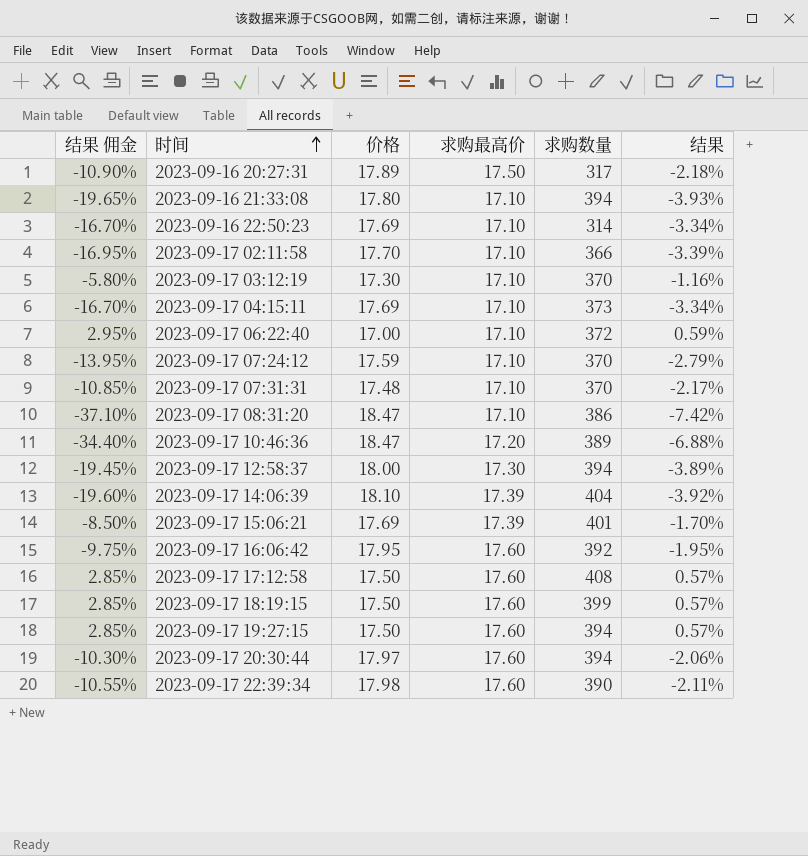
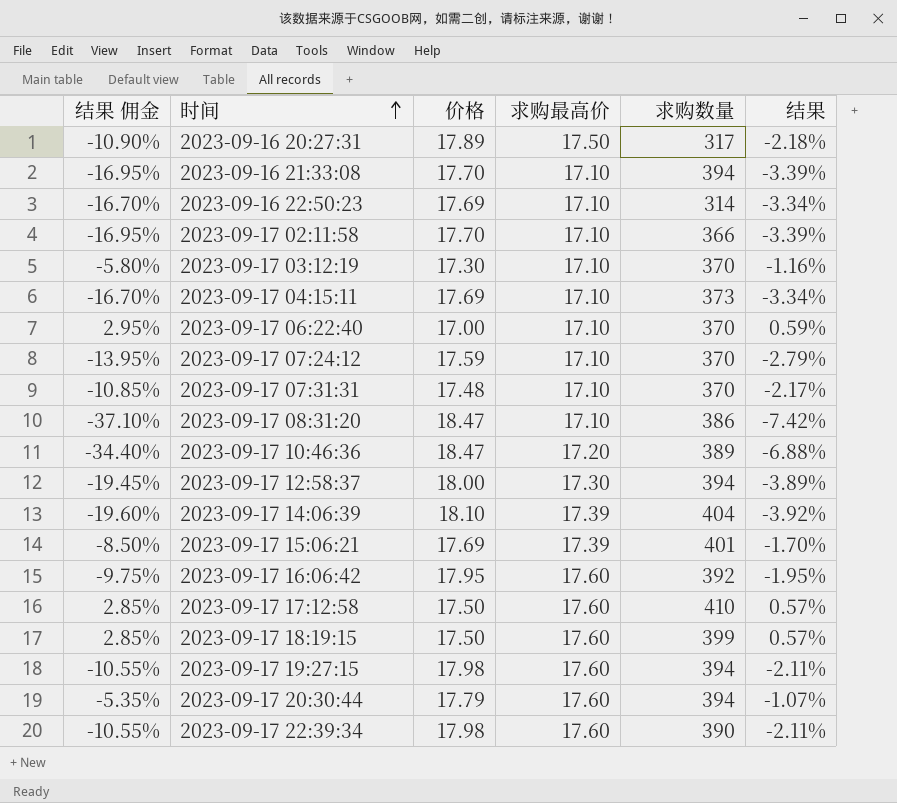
2023-09-16 21:33:08 | 结果 佣金: -19.65% -> -16.95%
2023-09-16 21:33:08 | 价格: 17.80 -> 17.70
2023-09-16 21:33:08 | 结果: -3.93% -> -3.39%
2023-09-17 06:22:40 | 求购数量: 372 -> 370
2023-09-17 17:12:58 | 求购数量: 408 -> 410
2023-09-17 19:27:15 | 结果 佣金: 2.85% -> -10.55%
2023-09-17 19:27:15 | 价格: 17.50 -> 17.98
2023-09-17 19:27:15 | 结果: 0.57% -> -2.11%
2023-09-17 20:30:44 | 结果 佣金: -10.30% -> -5.35%
2023-09-17 20:30:44 | 价格: 17.97 -> 17.79
2023-09-17 20:30:44 | 结果: -2.06% -> -1.07%

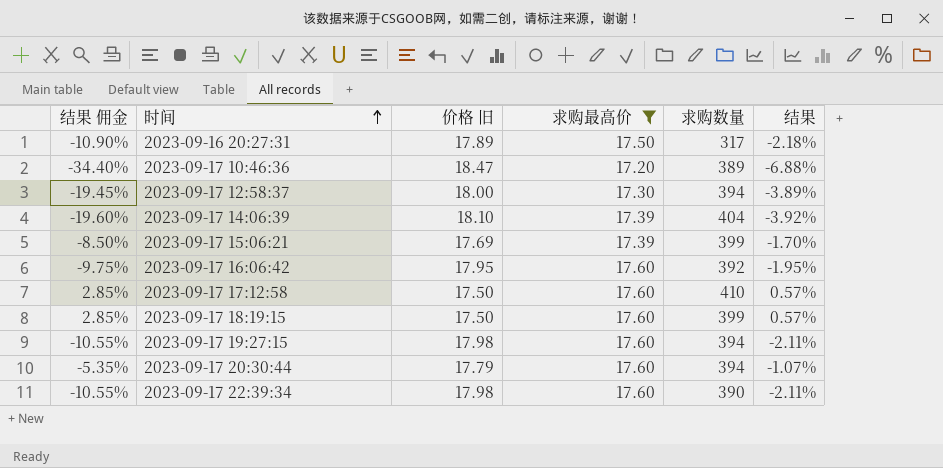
filter: none -> 求购最高价 != 17.10
column name: 价格 -> 价格 旧
2023-09-17 15:06:21 | 求购数量: 401 -> 399

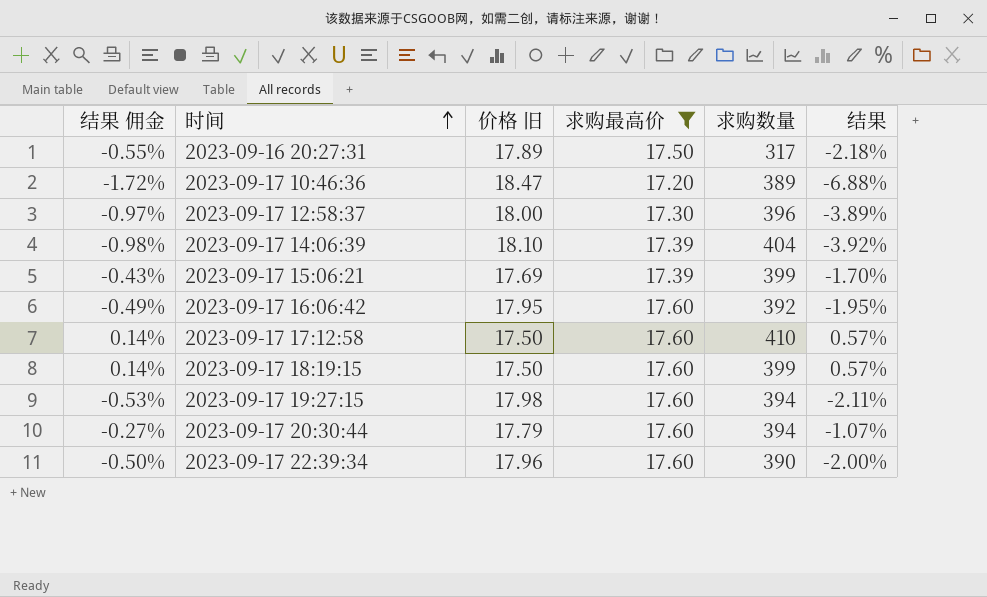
column 结果 佣金 | formula: [结果] * 5 -> [结果] * 0.25
2023-09-17 12:58:37 | 求购数量: 394 -> 396
2023-09-17 22:39:34 | 价格 旧: 17.98 -> 17.96
2023-09-17 22:39:34 | 结果: -2.11% -> -2.00%

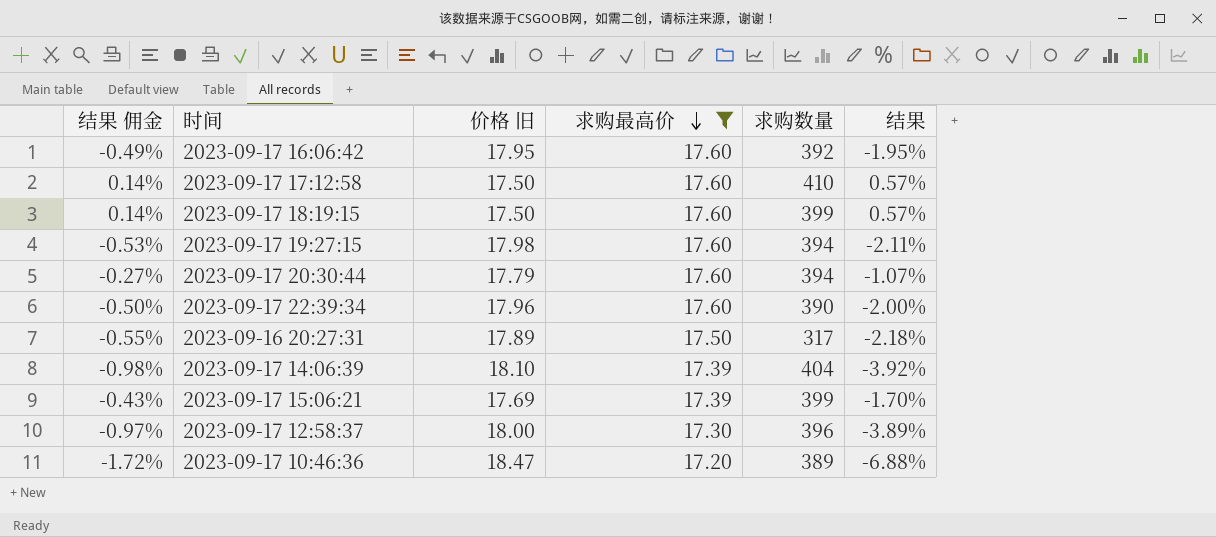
row order: 时间 ascending -> 求购最高价 descending

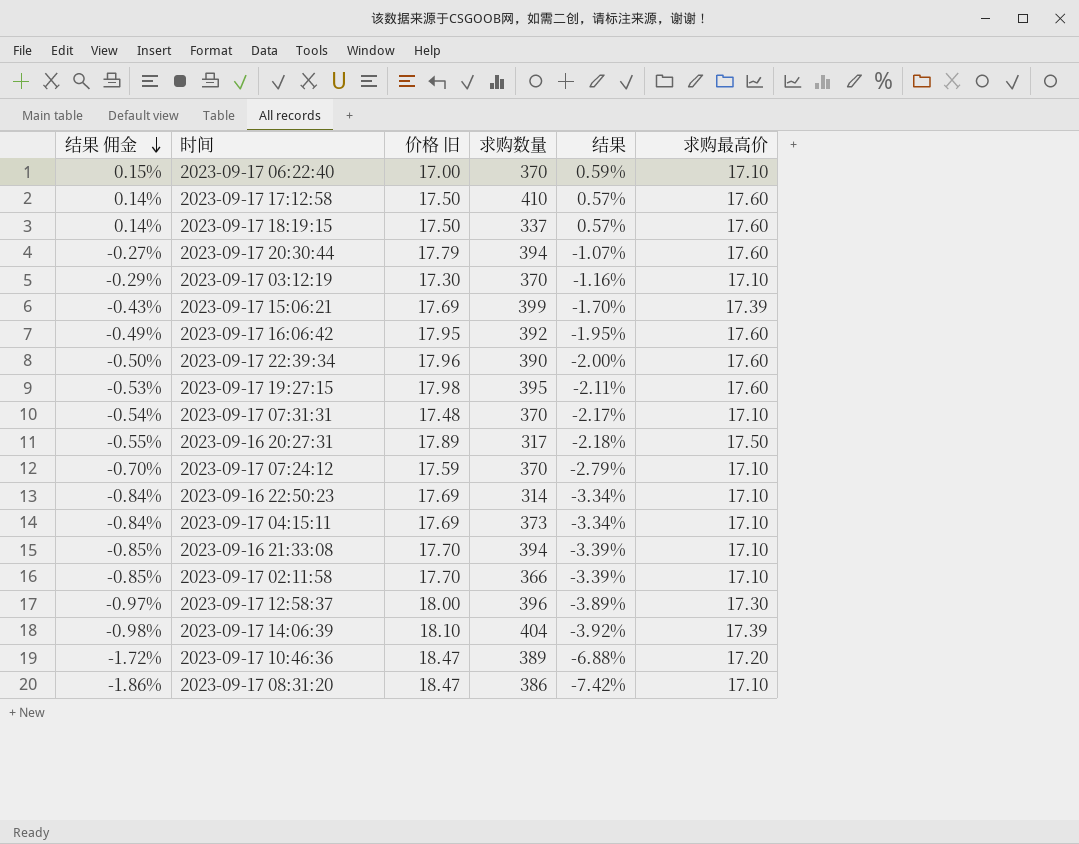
filter: 求购最高价 != 17.10 -> none
row order: 求购最高价 descending -> 结果 佣金 descending
column 求购最高价 | position: 4 -> 6
2023-09-17 18:19:15 | 求购数量: 399 -> 337
2023-09-17 19:27:15 | 求购数量: 394 -> 395

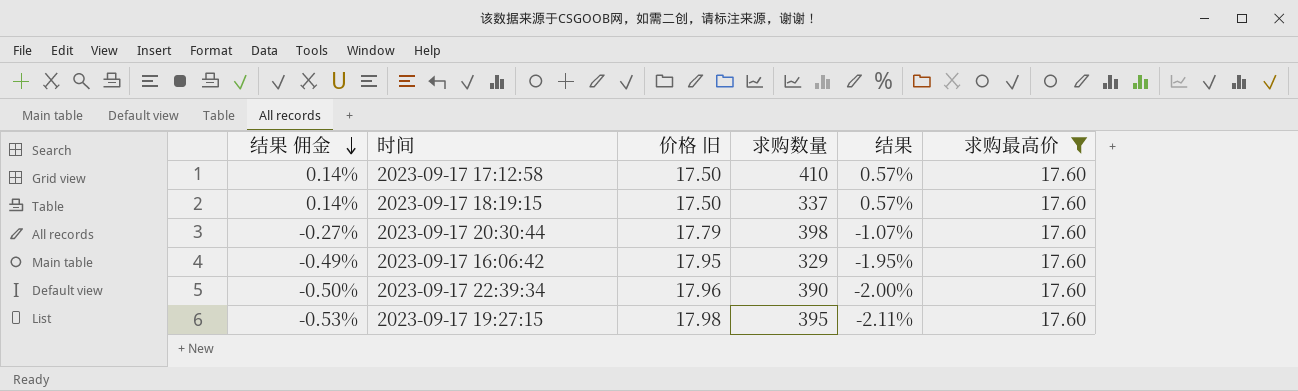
filter: none -> 求购最高价 = 17.60
2023-09-17 20:30:44 | 求购数量: 394 -> 398
2023-09-17 16:06:42 | 求购数量: 392 -> 329

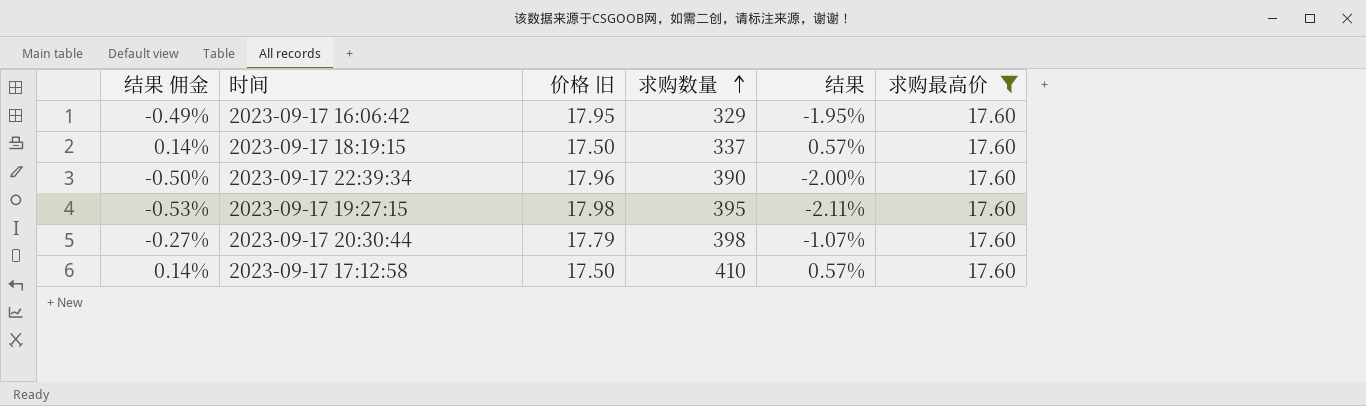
row order: 结果 佣金 descending -> 求购数量 ascending

